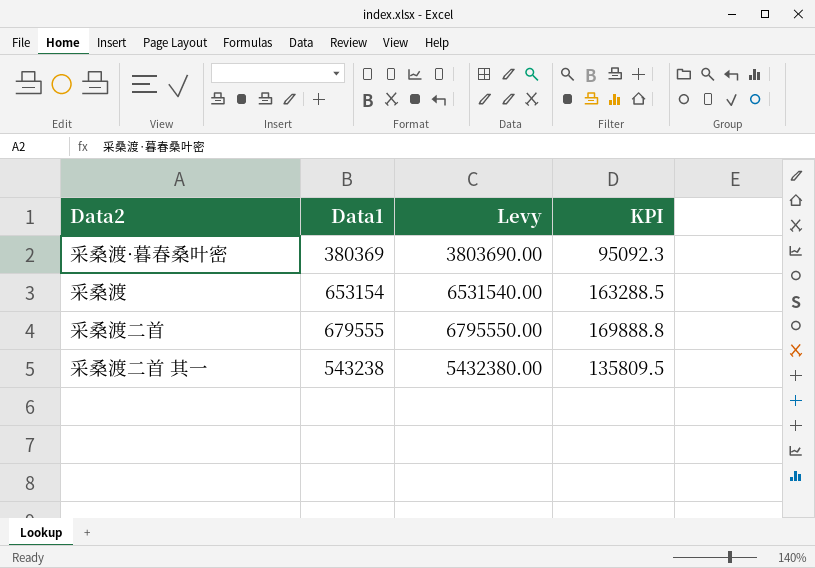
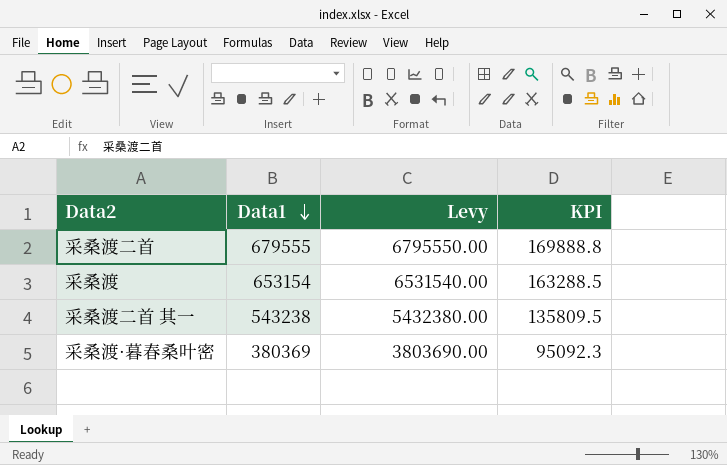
row order: none -> Data1 descending

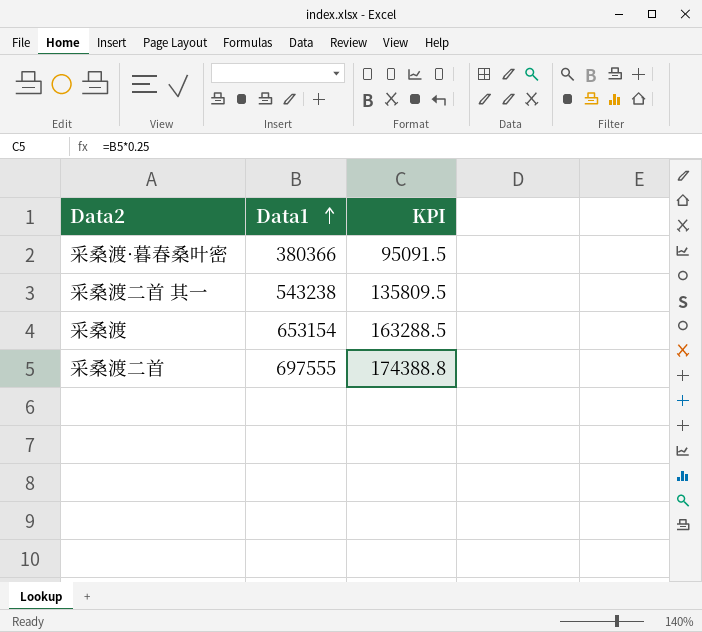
row order: Data1 descending -> Data1 ascending
column Levy | formula: [Data1] * 10 -> none
采桑渡·暮春桑叶密 | Data1: 380369 -> 380366
采桑渡·暮春桑叶密 | KPI: 95092.3 -> 95091.5
采桑渡二首 | Data1: 679555 -> 697555
采桑渡二首 | KPI: 169888.8 -> 174388.8

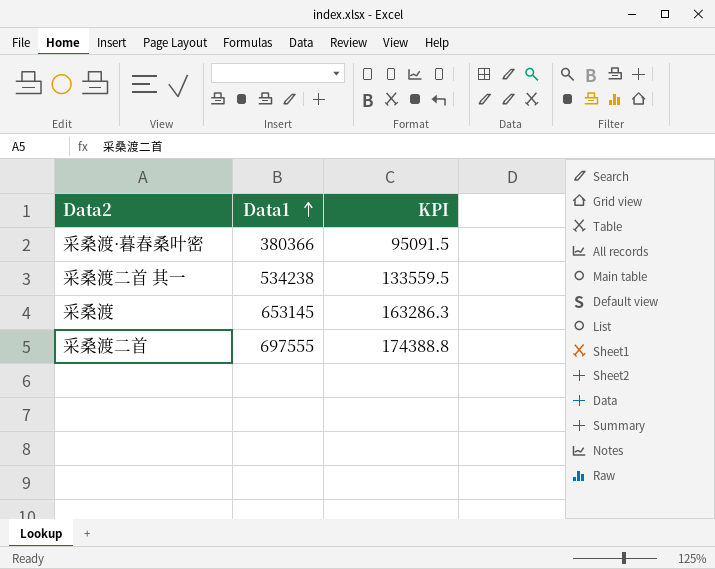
采桑渡二首 其一 | Data1: 543238 -> 534238
采桑渡二首 其一 | KPI: 135809.5 -> 133559.5
采桑渡 | Data1: 653154 -> 653145
采桑渡 | KPI: 163288.5 -> 163286.3

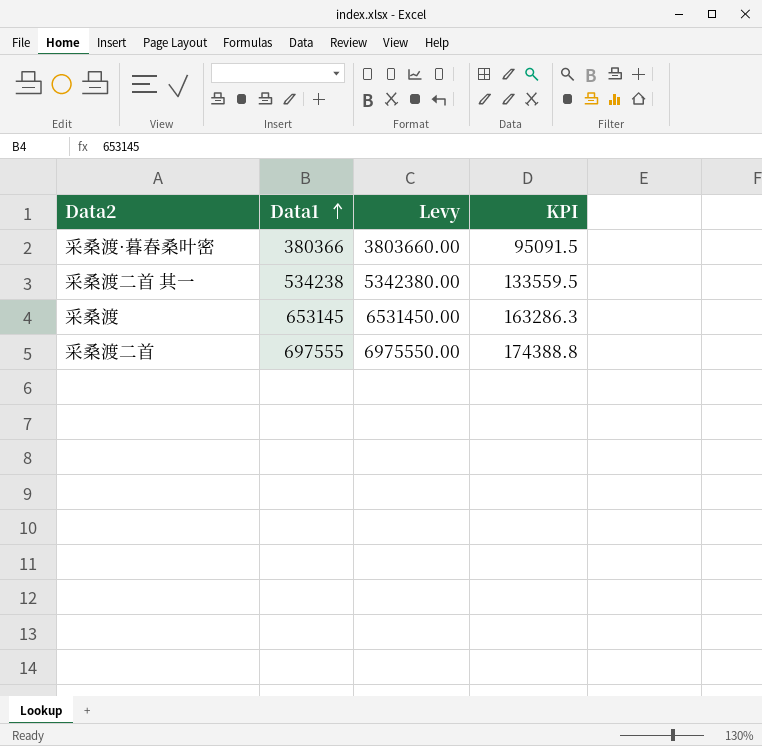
column Levy | formula: none -> [Data1] * 10

